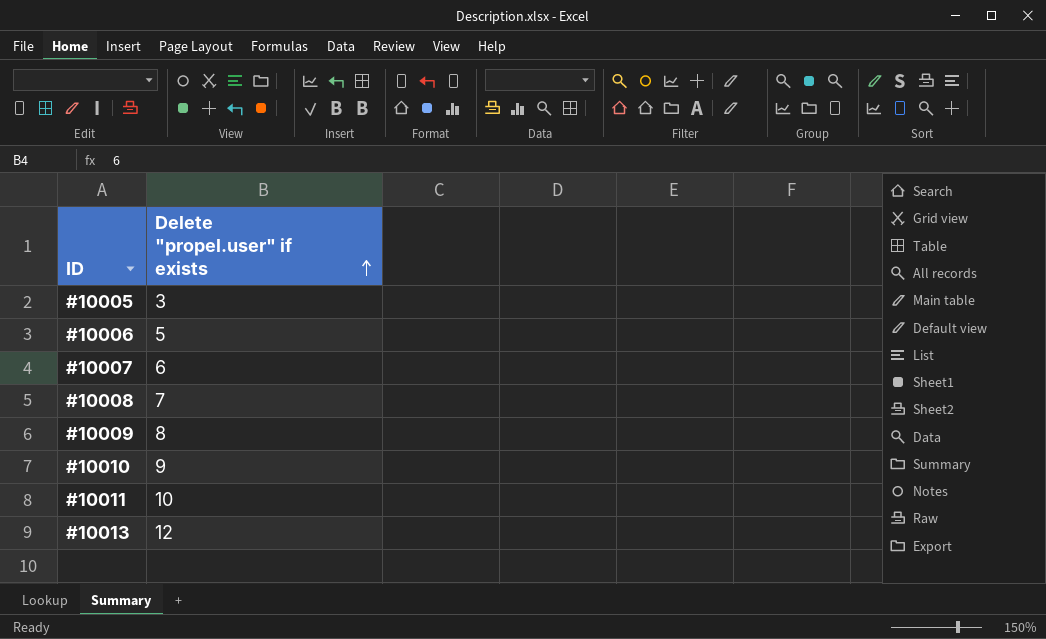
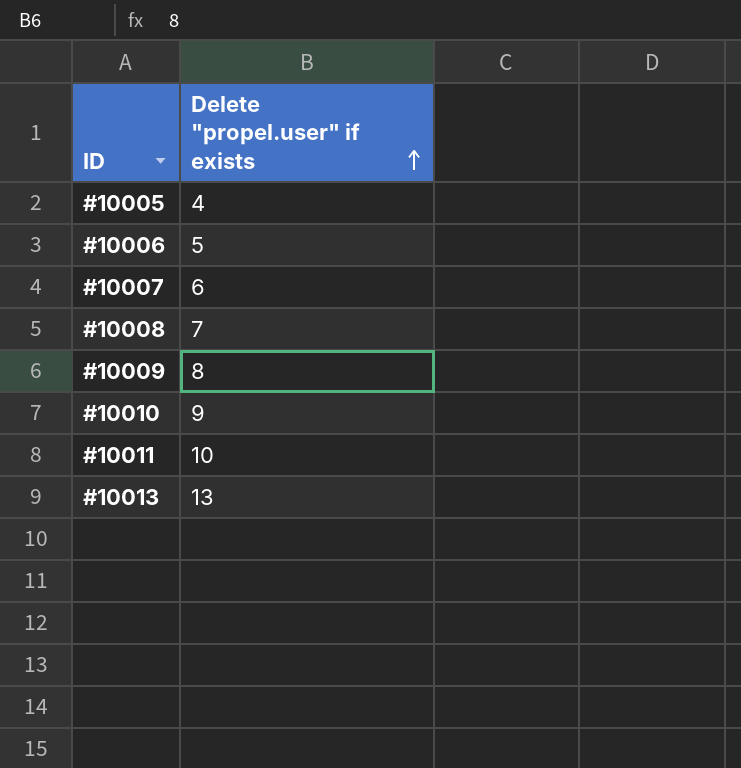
#10005 | Delete "propel.user" if exists: 3 -> 4
#10013 | Delete "propel.user" if exists: 12 -> 13

